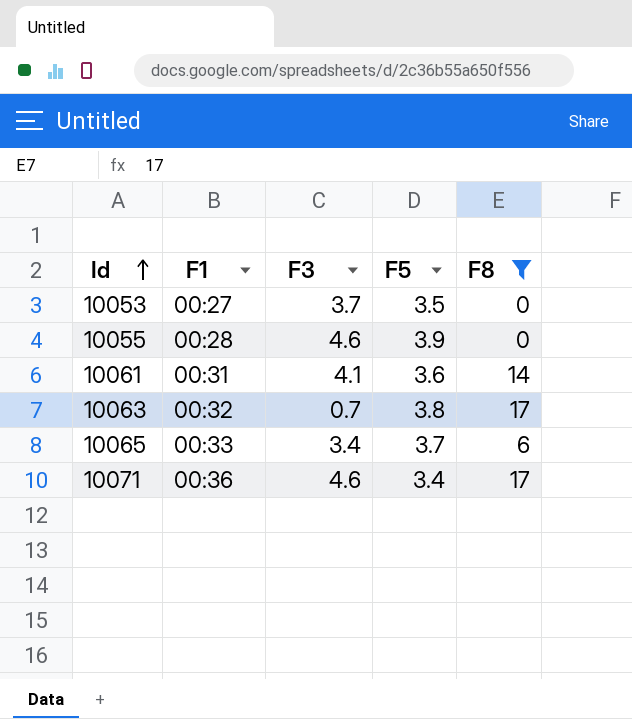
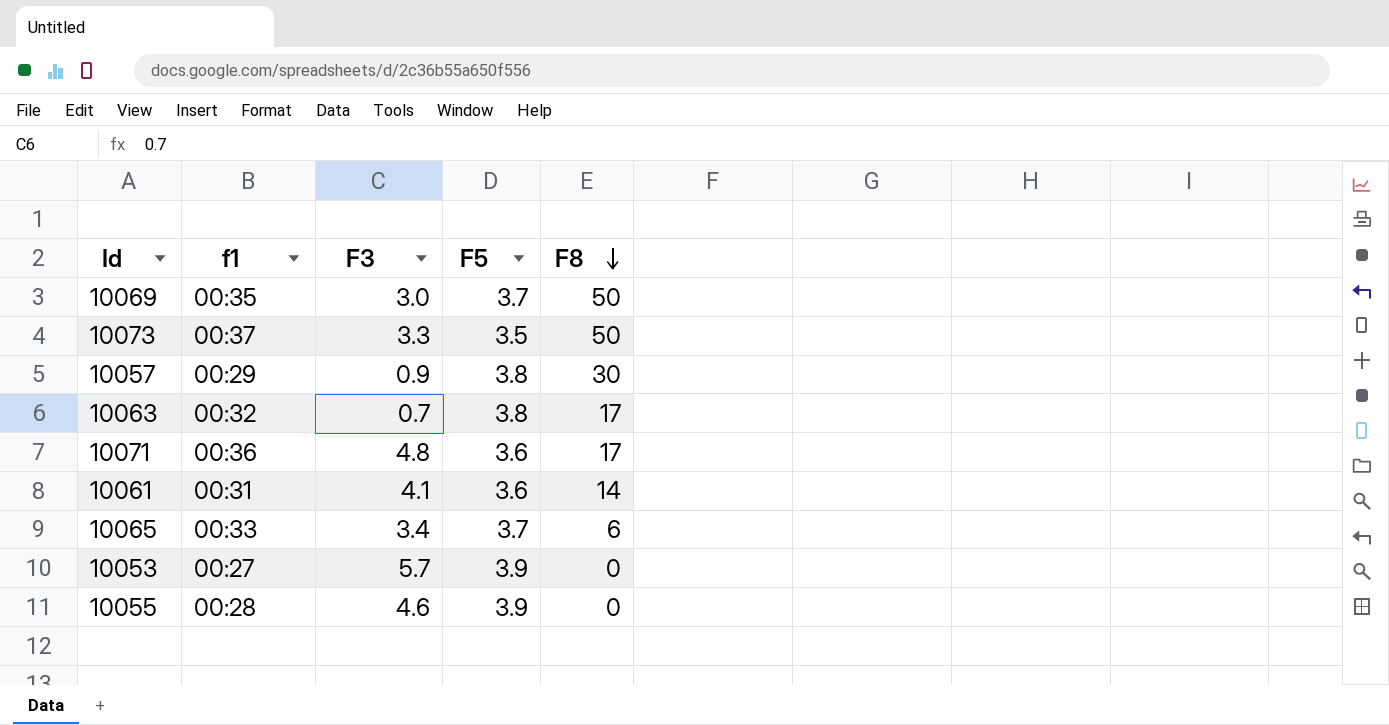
filter: F8 <= 17 -> none
row order: Id ascending -> F8 descending
column name: F1 -> f1
10071 | F3: 4.6 -> 4.8
10071 | F5: 3.4 -> 3.6
10053 | F3: 3.7 -> 5.7
10053 | F5: 3.5 -> 3.9

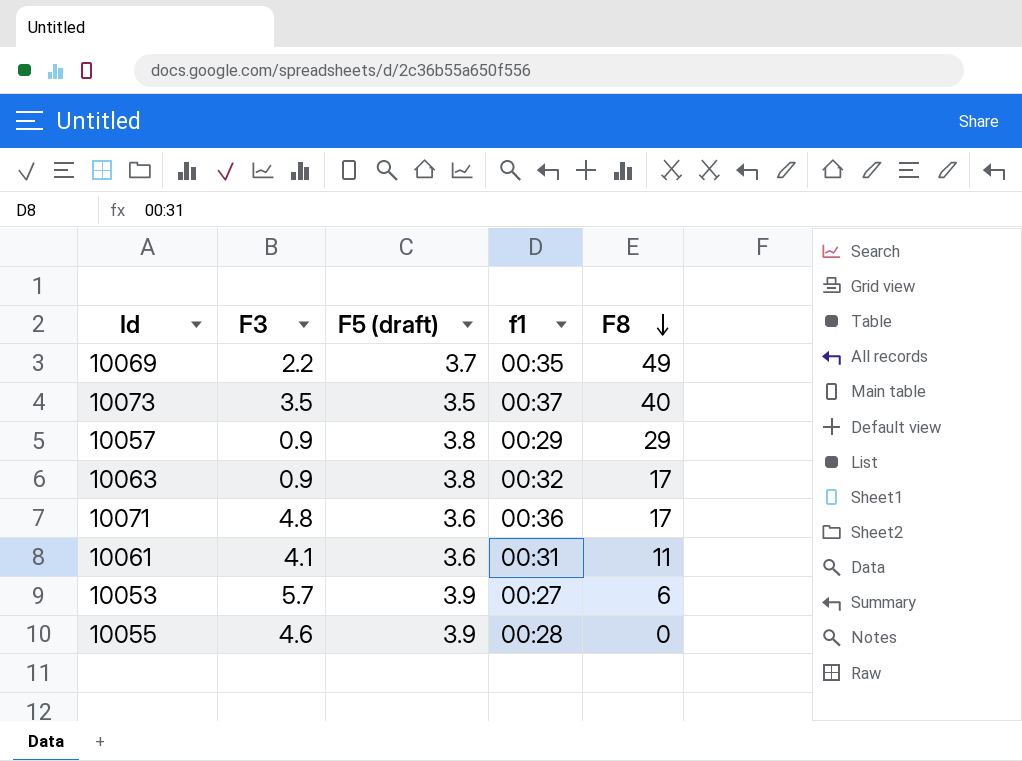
column name: F5 -> F5 (draft)
column f1 | position: 2 -> 4
row 10065: 00:33 | 3.4 | 3.7 | 6 -> none
10069 | F3: 3.0 -> 2.2
10069 | F8: 50 -> 49
10073 | F3: 3.3 -> 3.5
10073 | F8: 50 -> 40
10057 | F8: 30 -> 29
10063 | F3: 0.7 -> 0.9
10061 | F8: 14 -> 11
10053 | F8: 0 -> 6

